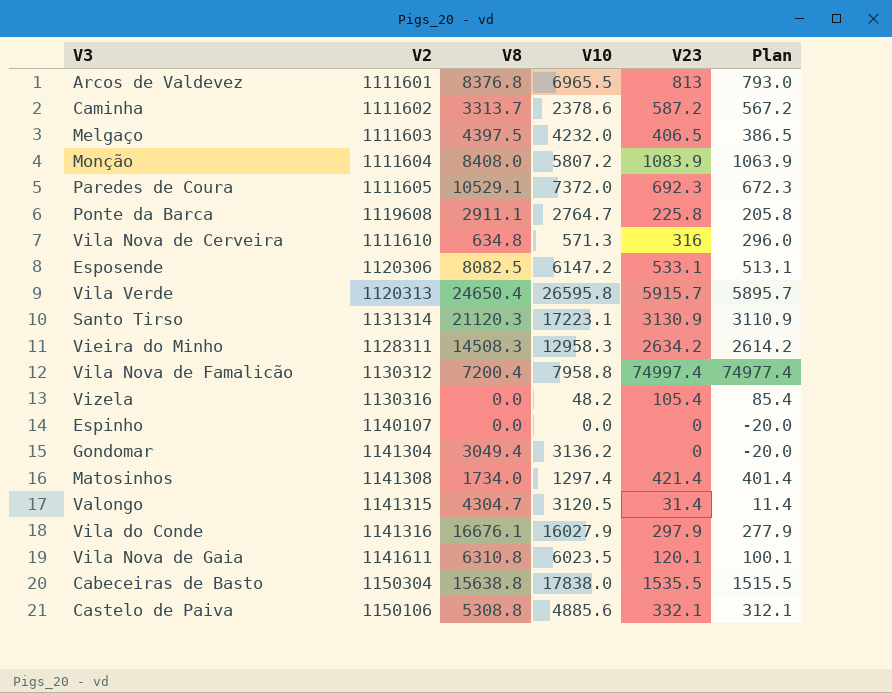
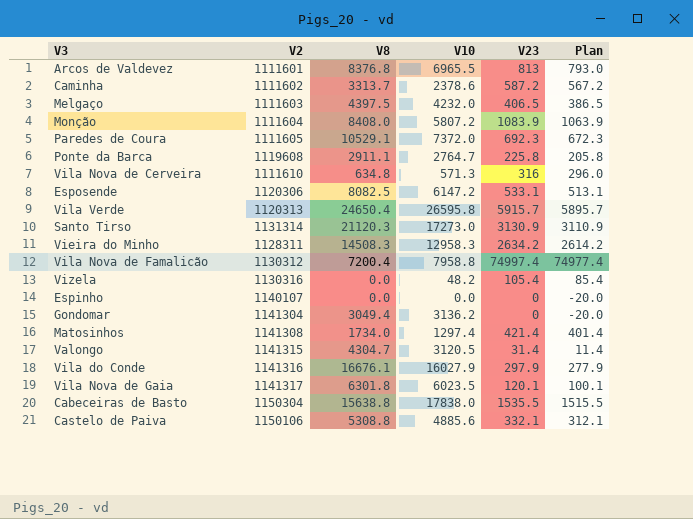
Santo Tirso | V10: 17223.1 -> 17273.0
Vila Nova de Gaia | V2: 1141611 -> 1141317
Vila Nova de Gaia | V8: 6310.8 -> 6301.8

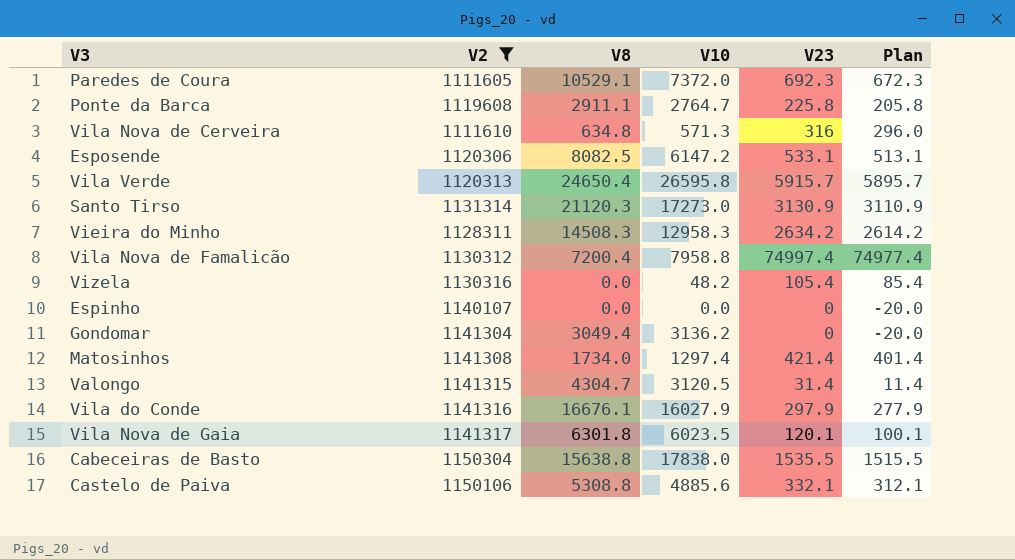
filter: none -> V2 >= 1111605

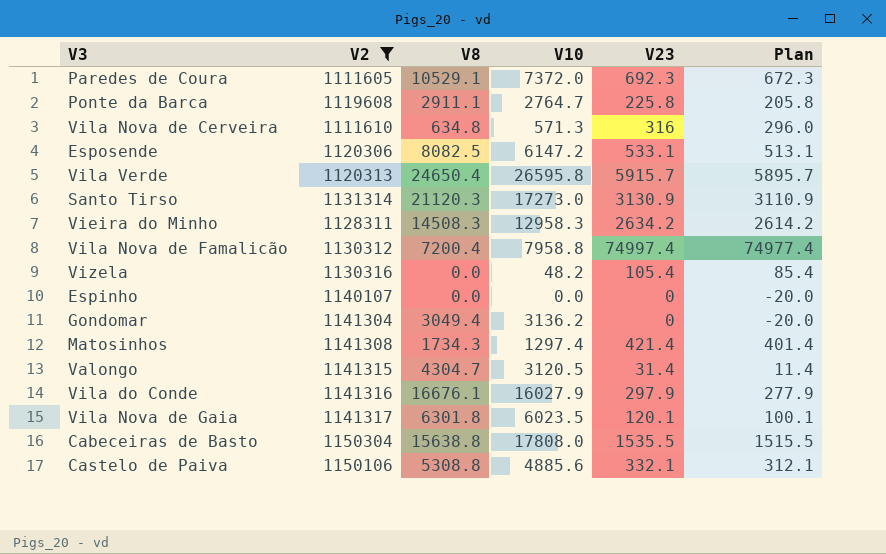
Matosinhos | V8: 1734.0 -> 1734.3
Cabeceiras de Basto | V10: 17838.0 -> 17808.0

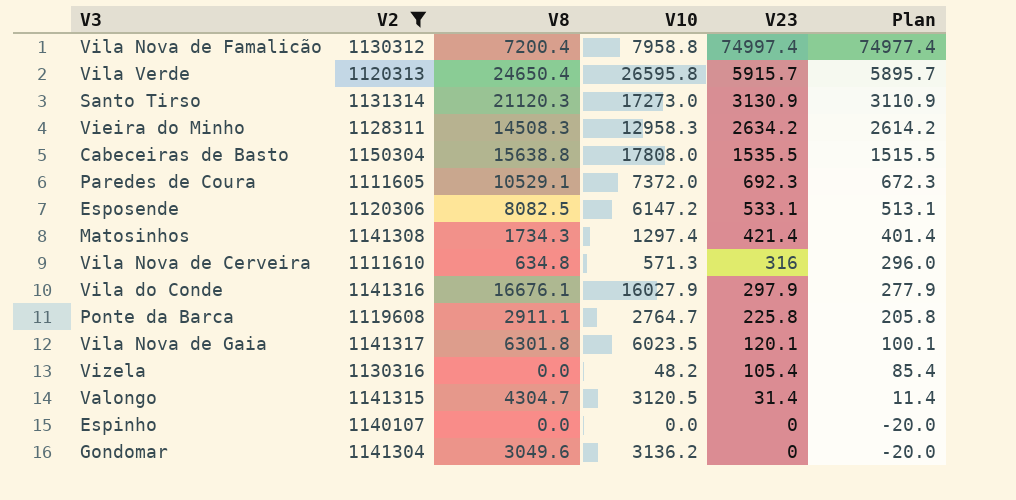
row order: none -> V23 descending
row Castelo de Paiva: 1150106 | 5308.8 | 4885.6 | 332.1 | 312.1 -> none
Gondomar | V8: 3049.4 -> 3049.6

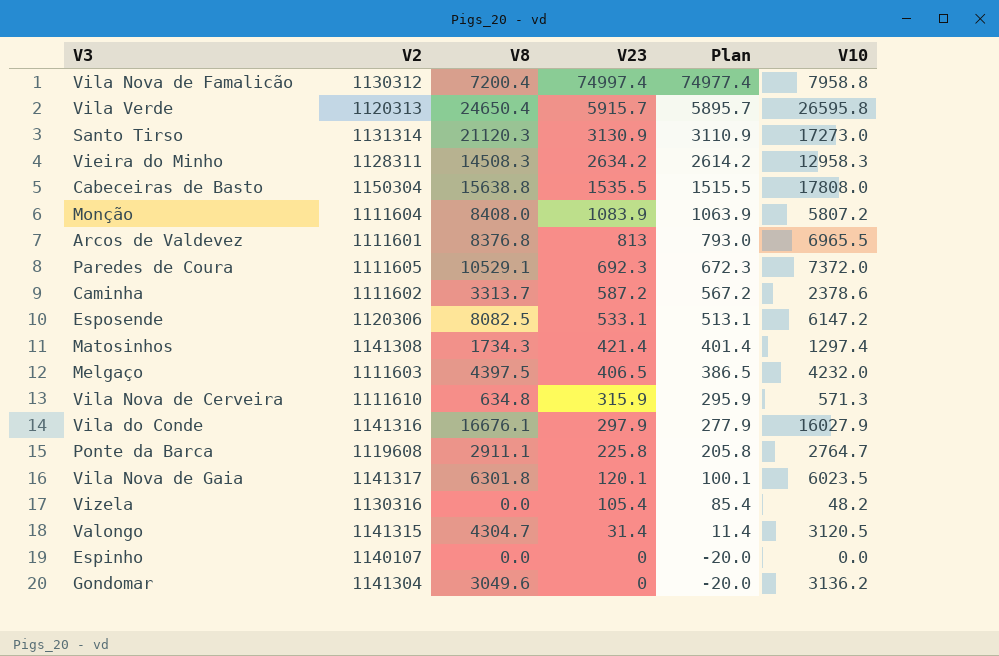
filter: V2 >= 1111605 -> none
column V10 | position: 4 -> 6
Vila Nova de Cerveira | V23: 316 -> 315.9
Vila Nova de Cerveira | Plan: 296.0 -> 295.9

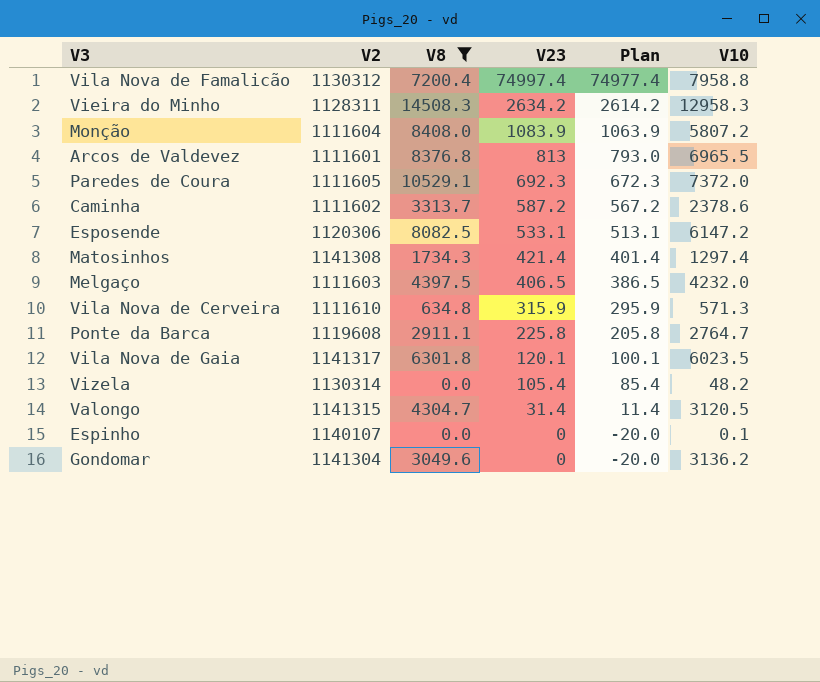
filter: none -> V8 <= 14508.3
Vizela | V2: 1130316 -> 1130314
Espinho | V10: 0.0 -> 0.1

